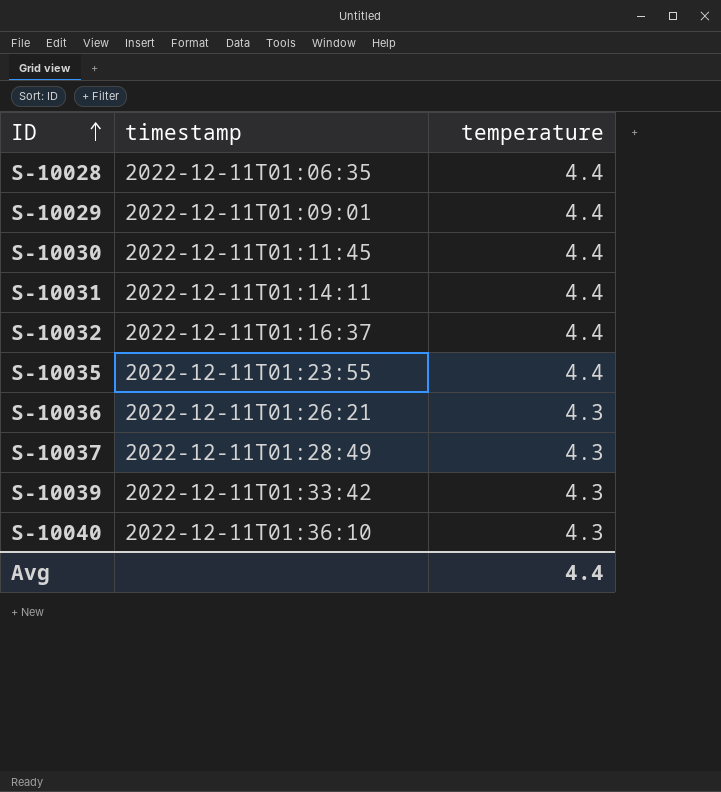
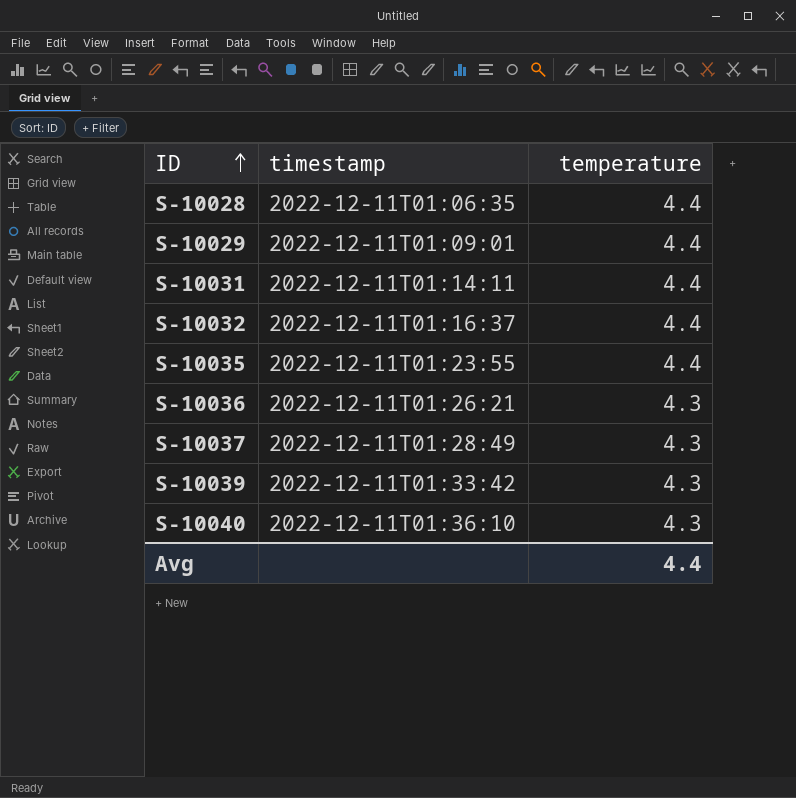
row S-10030: 2022-12-11T01:11:45 | 4.4 -> none

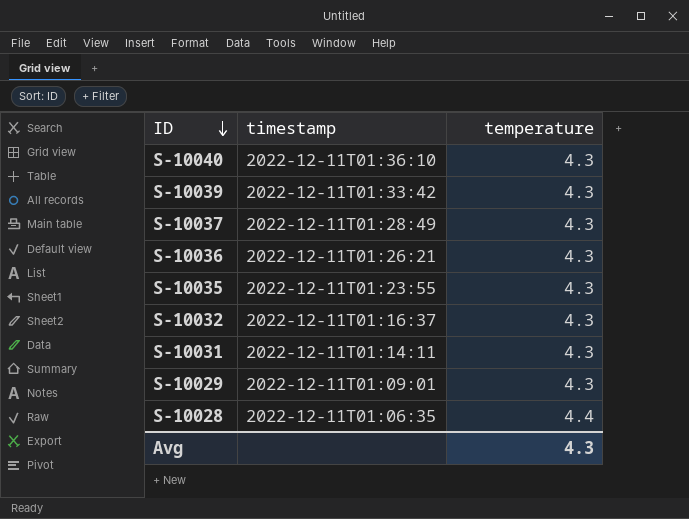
row order: ID ascending -> ID descending
S-10035 | temperature: 4.4 -> 4.3
S-10032 | temperature: 4.4 -> 4.3
S-10031 | temperature: 4.4 -> 4.3
S-10029 | temperature: 4.4 -> 4.3
Avg | temperature: 4.4 -> 4.3

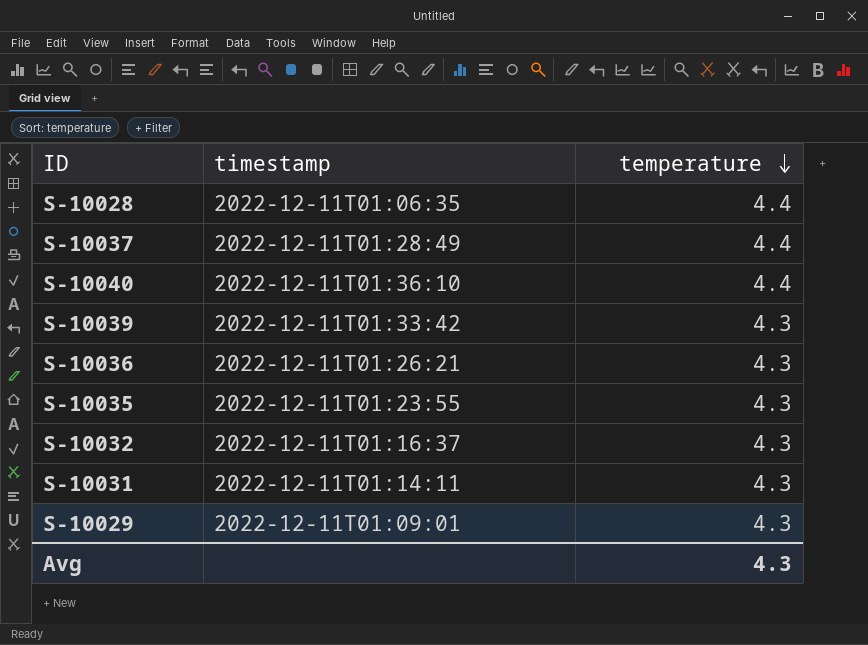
row order: ID descending -> temperature descending
S-10037 | temperature: 4.3 -> 4.4
S-10040 | temperature: 4.3 -> 4.4

